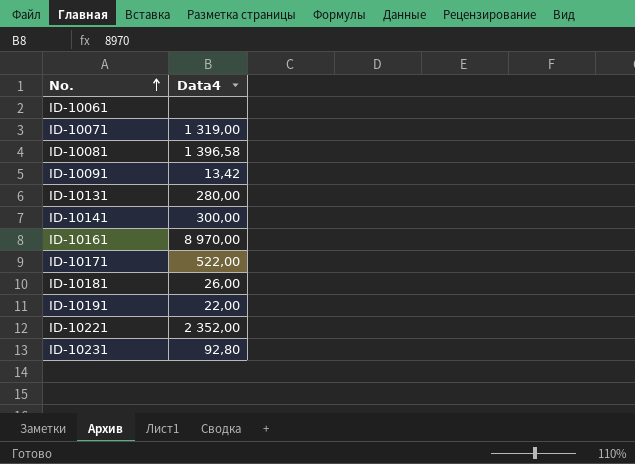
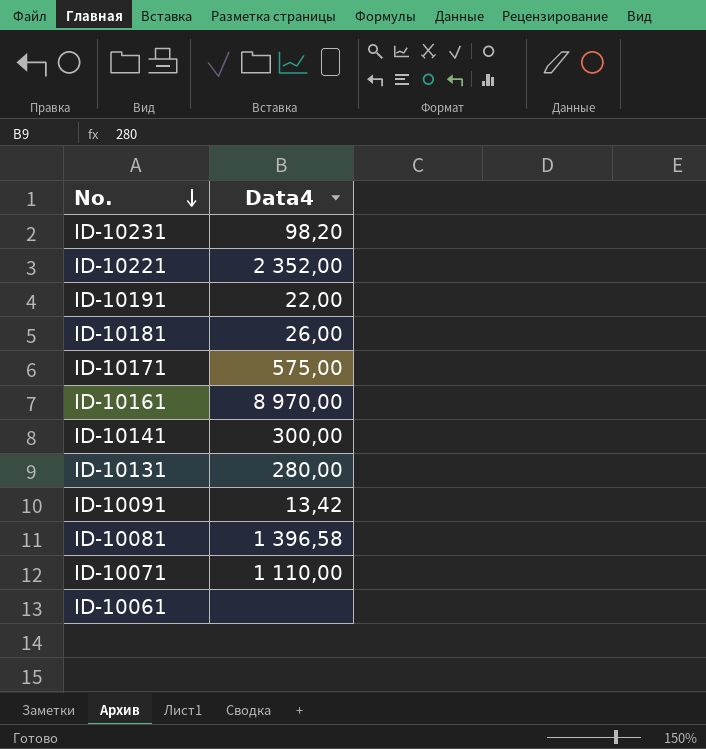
row order: No. ascending -> No. descending
ID-10231 | Data4: 92,80 -> 98,20
ID-10171 | Data4: 522,00 -> 575,00
ID-10071 | Data4: 1 319,00 -> 1 110,00

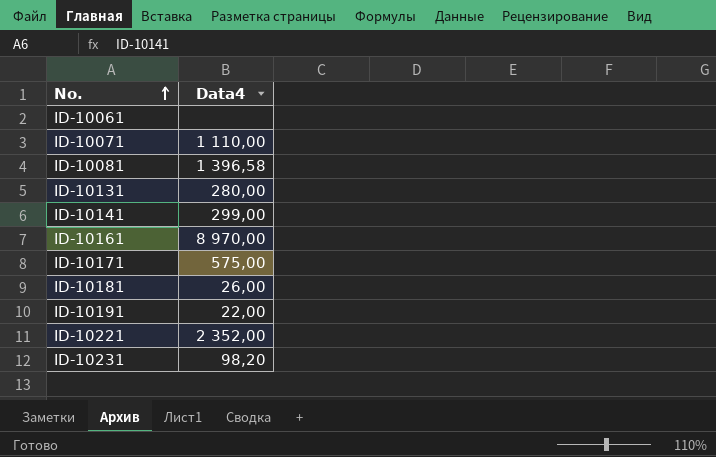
row order: No. descending -> No. ascending
row ID-10091: 13,42 -> none
ID-10141 | Data4: 300,00 -> 299,00

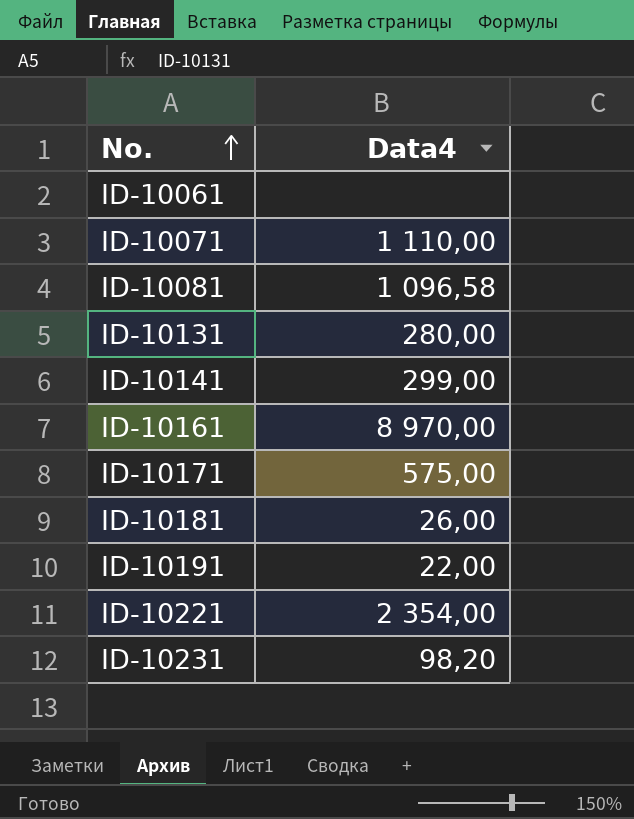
ID-10081 | Data4: 1 396,58 -> 1 096,58
ID-10221 | Data4: 2 352,00 -> 2 354,00

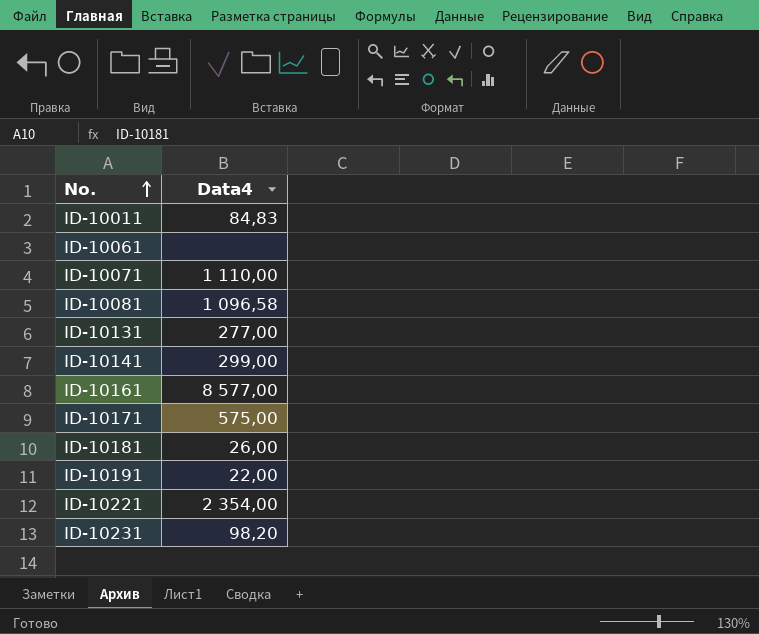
row ID-10011: none -> 84,83
ID-10131 | Data4: 280,00 -> 277,00
ID-10161 | Data4: 8 970,00 -> 8 577,00

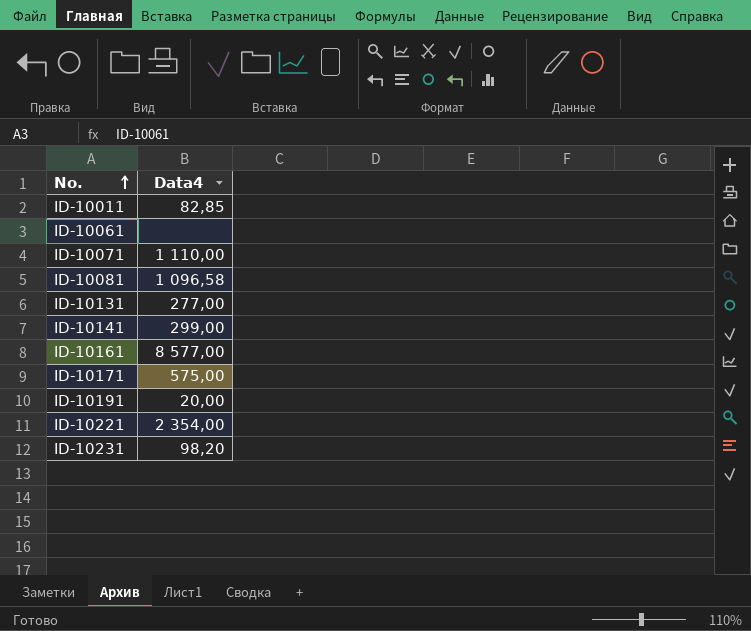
row ID-10181: 26,00 -> none
ID-10011 | Data4: 84,83 -> 82,85
ID-10191 | Data4: 22,00 -> 20,00

